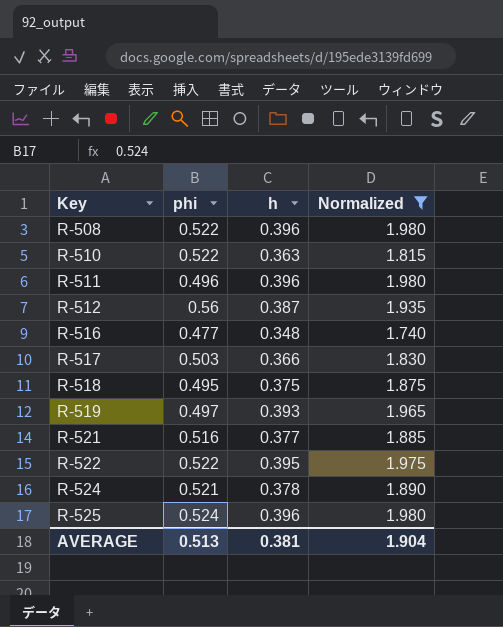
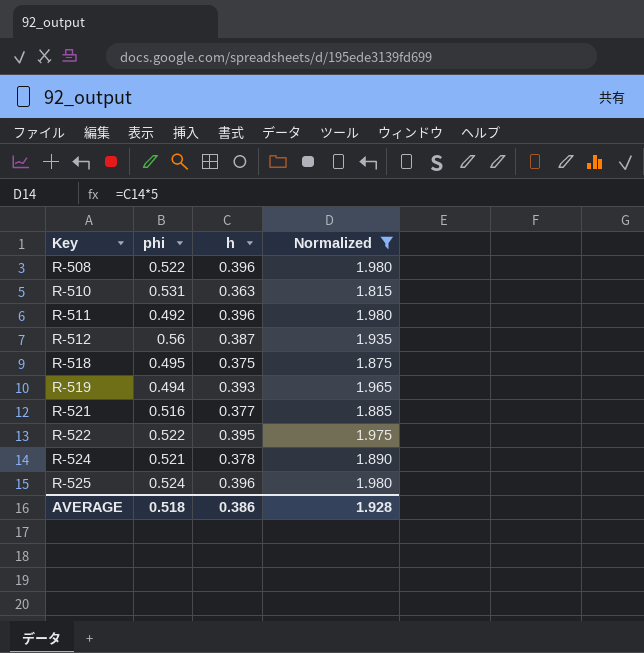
row R-516: 0.477 | 0.348 | 1.740 -> none
row R-517: 0.503 | 0.366 | 1.830 -> none
R-510 | phi: 0.522 -> 0.531
R-511 | phi: 0.496 -> 0.492
R-519 | phi: 0.497 -> 0.494
AVERAGE | phi: 0.513 -> 0.518
AVERAGE | h: 0.381 -> 0.386
AVERAGE | Normalized: 1.904 -> 1.928

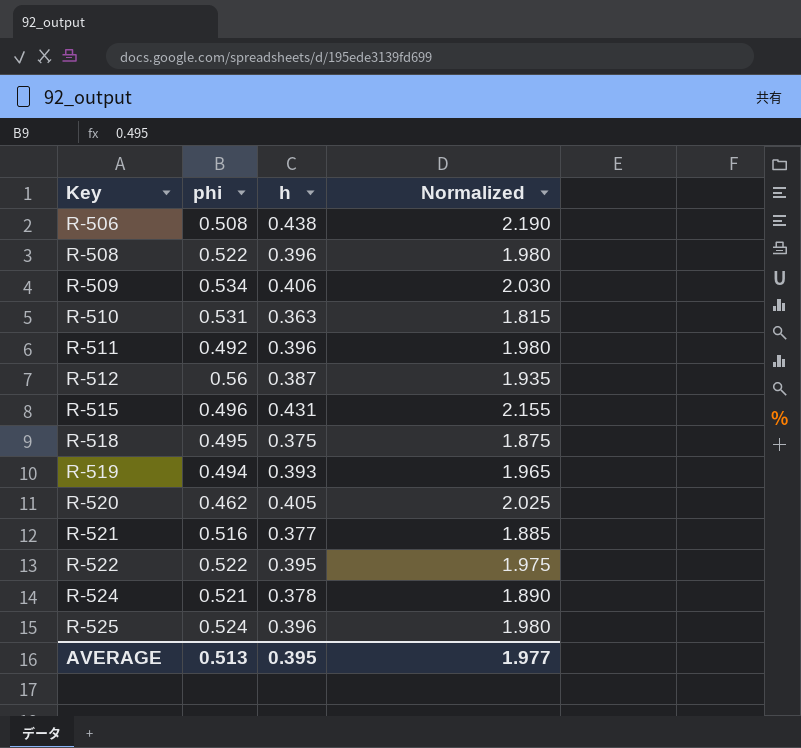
filter: Normalized <= 1.980 -> none
AVERAGE | phi: 0.518 -> 0.513
AVERAGE | h: 0.386 -> 0.395
AVERAGE | Normalized: 1.928 -> 1.977

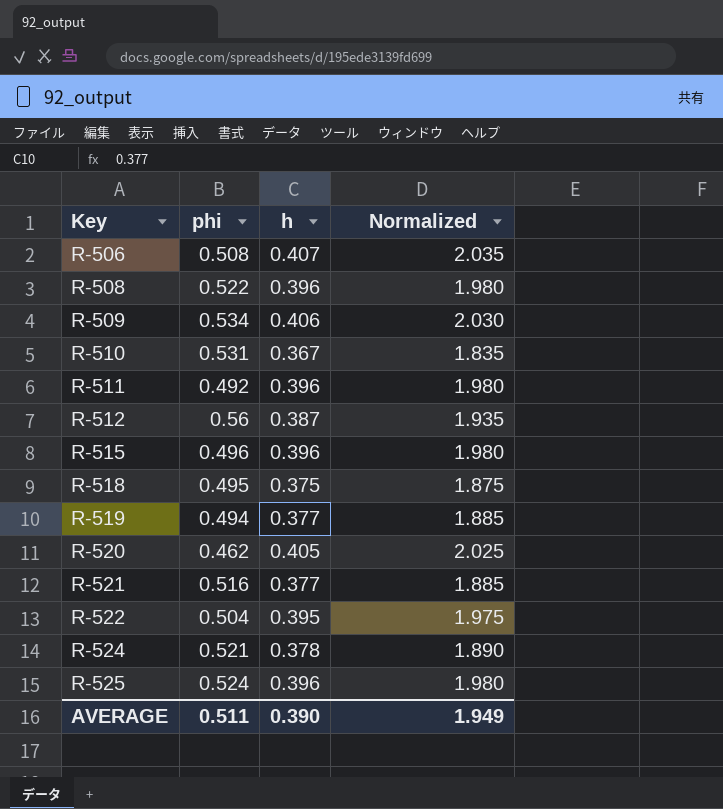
R-506 | h: 0.438 -> 0.407
R-506 | Normalized: 2.190 -> 2.035
R-510 | h: 0.363 -> 0.367
R-510 | Normalized: 1.815 -> 1.835
R-515 | h: 0.431 -> 0.396
R-515 | Normalized: 2.155 -> 1.980
R-519 | h: 0.393 -> 0.377
R-519 | Normalized: 1.965 -> 1.885
R-522 | phi: 0.522 -> 0.504
AVERAGE | phi: 0.513 -> 0.511
AVERAGE | h: 0.395 -> 0.390
AVERAGE | Normalized: 1.977 -> 1.949

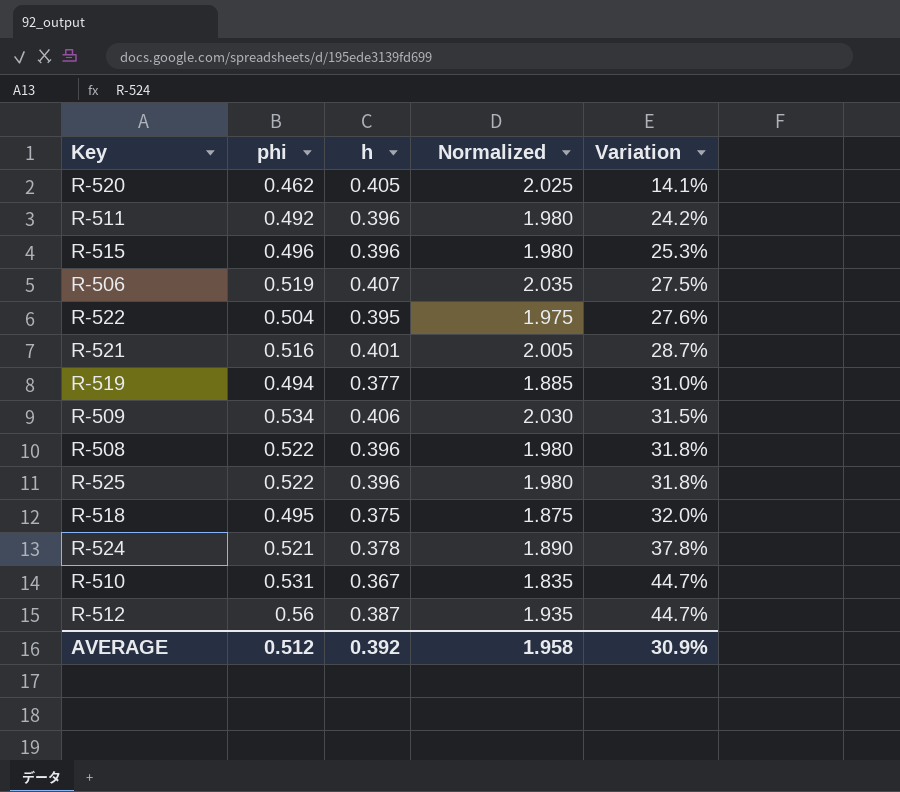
row order: Key ascending -> Variation ascending
column Variation | formula: none -> ([phi] - [h]) / [h]
R-506 | phi: 0.508 -> 0.519
R-521 | h: 0.377 -> 0.401
R-521 | Normalized: 1.885 -> 2.005
R-525 | phi: 0.524 -> 0.522
AVERAGE | phi: 0.511 -> 0.512
AVERAGE | h: 0.390 -> 0.392
AVERAGE | Normalized: 1.949 -> 1.958

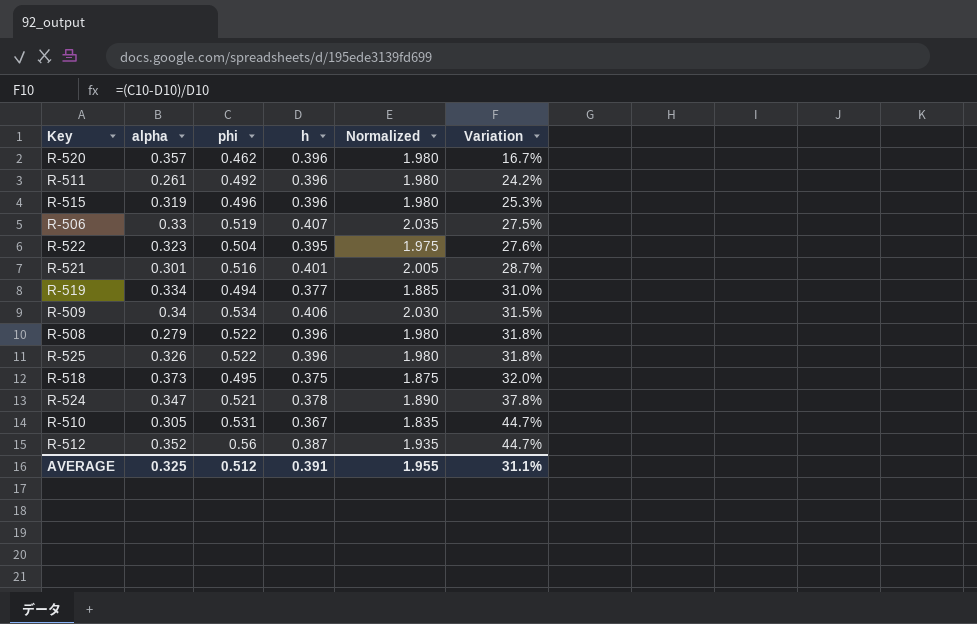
column alpha | position: none -> 2
R-520 | h: 0.405 -> 0.396
R-520 | Normalized: 2.025 -> 1.980
R-520 | Variation: 14.1% -> 16.7%
AVERAGE | h: 0.392 -> 0.391
AVERAGE | Normalized: 1.958 -> 1.955
AVERAGE | Variation: 30.9% -> 31.1%

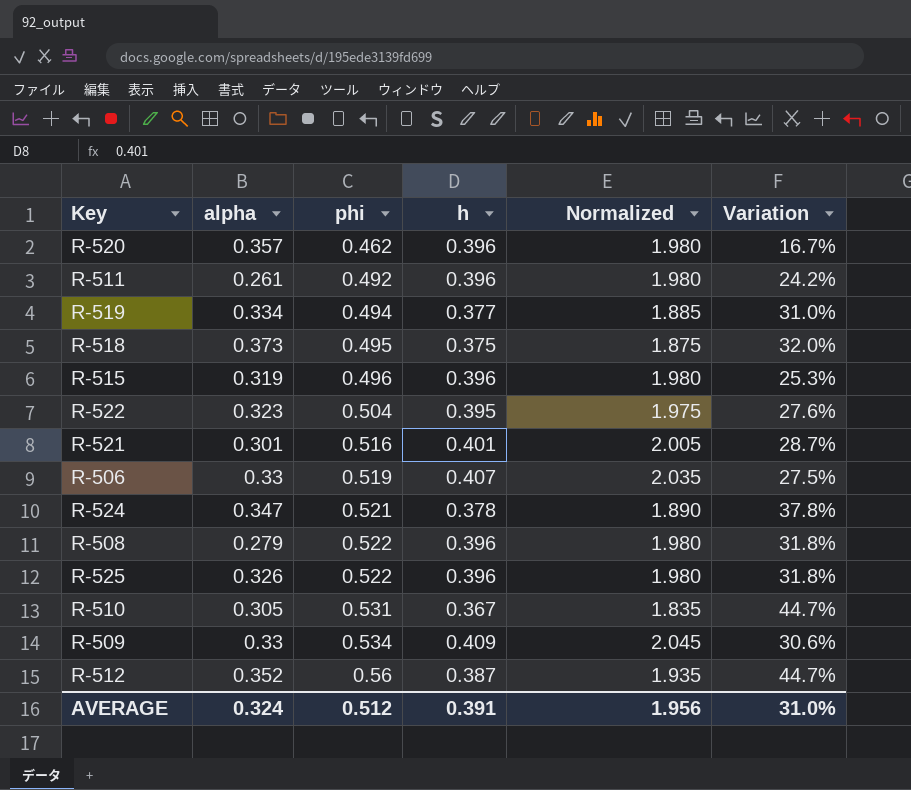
row order: Variation ascending -> phi ascending
R-509 | alpha: 0.34 -> 0.33
R-509 | h: 0.406 -> 0.409
R-509 | Normalized: 2.030 -> 2.045
R-509 | Variation: 31.5% -> 30.6%
AVERAGE | alpha: 0.325 -> 0.324
AVERAGE | Normalized: 1.955 -> 1.956
AVERAGE | Variation: 31.1% -> 31.0%

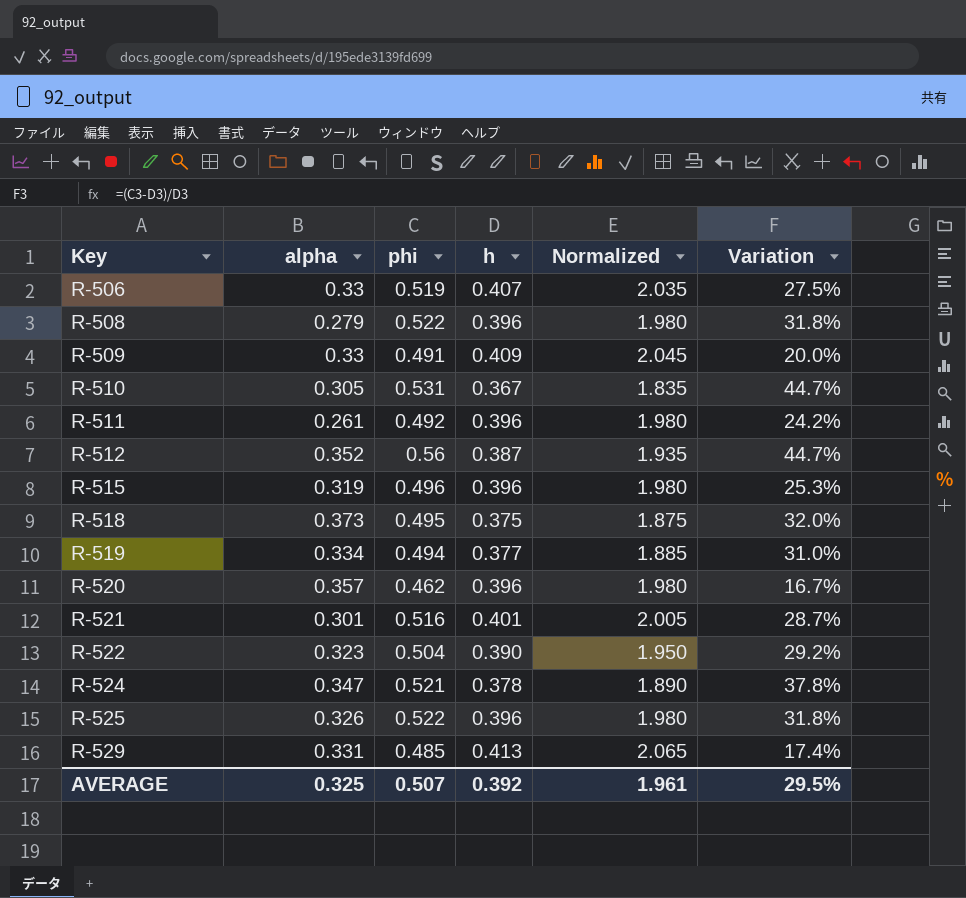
row order: phi ascending -> Key ascending
R-509 | phi: 0.534 -> 0.491
R-509 | Variation: 30.6% -> 20.0%
R-522 | h: 0.395 -> 0.390
R-522 | Normalized: 1.975 -> 1.950
R-522 | Variation: 27.6% -> 29.2%
row R-529: none -> 0.331 | 0.485 | 0.413 | 2.065 | 17.4%
AVERAGE | alpha: 0.324 -> 0.325
AVERAGE | phi: 0.512 -> 0.507
AVERAGE | h: 0.391 -> 0.392
AVERAGE | Normalized: 1.956 -> 1.961
AVERAGE | Variation: 31.0% -> 29.5%

